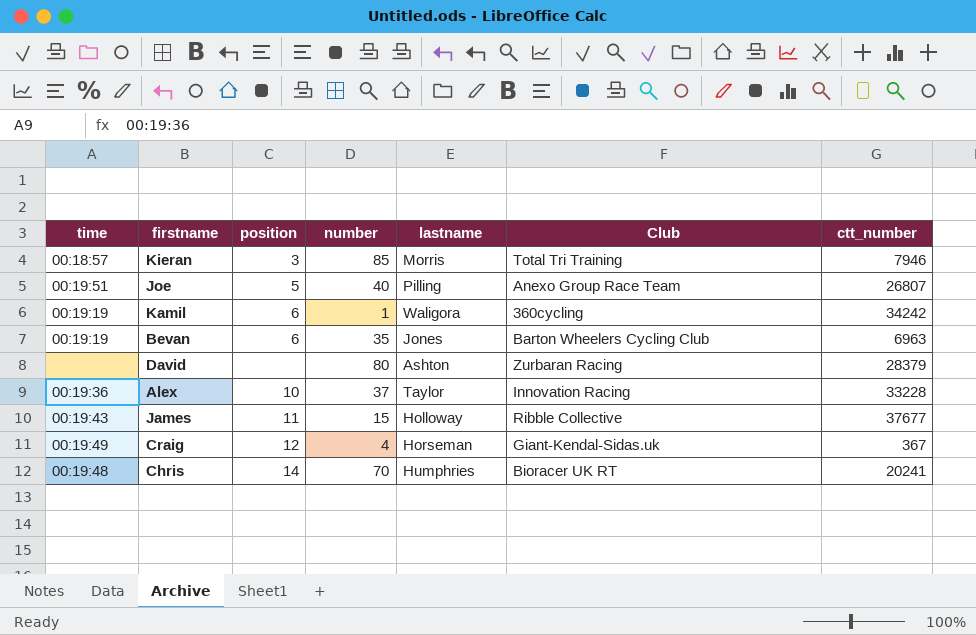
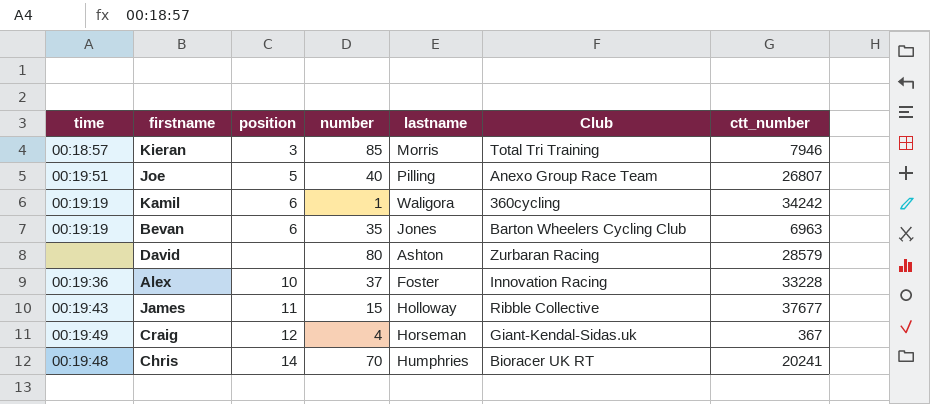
David | ctt_number: 28379 -> 28579
Alex | lastname: Taylor -> Foster

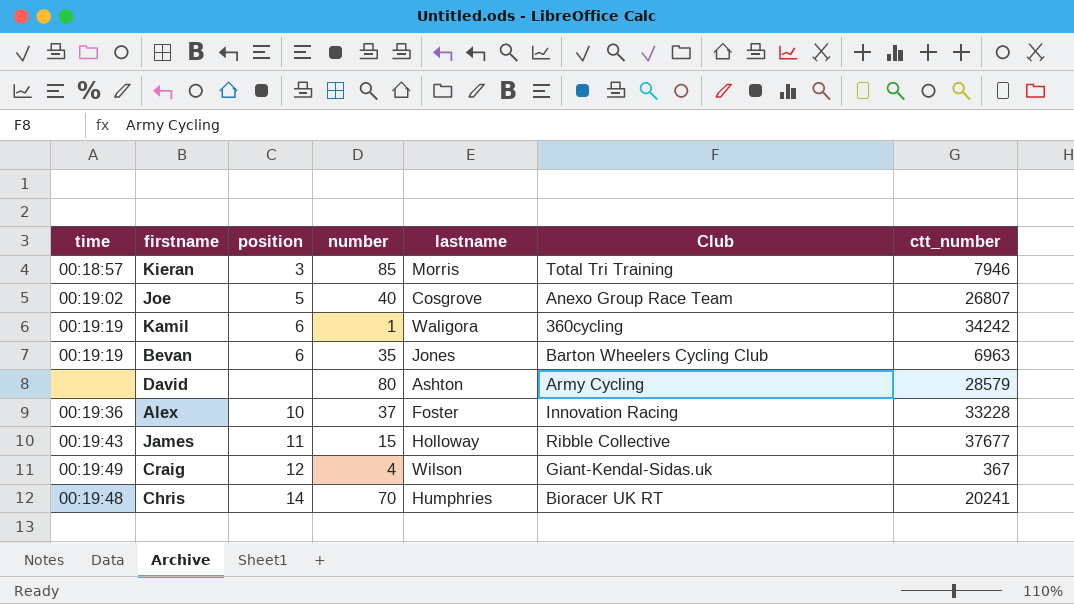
Joe | time: 00:19:51 -> 00:19:02
Joe | lastname: Pilling -> Cosgrove
David | Club: Zurbaran Racing -> Army Cycling
Craig | lastname: Horseman -> Wilson

